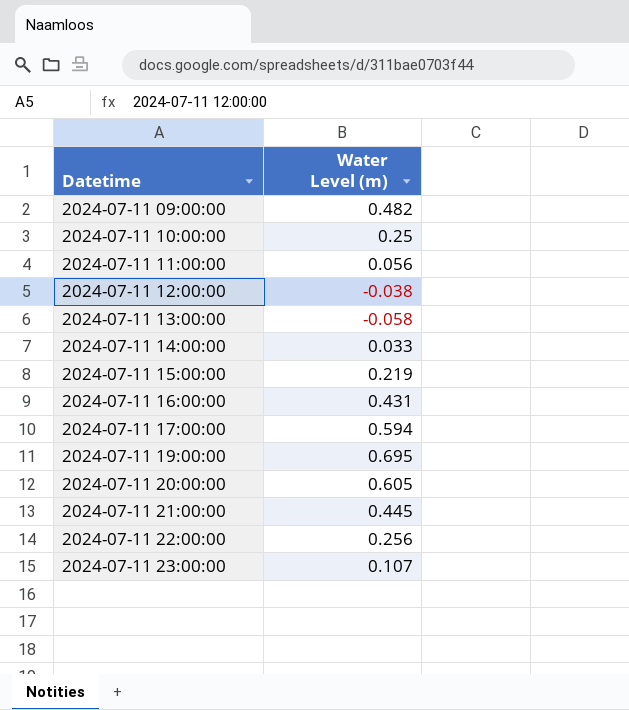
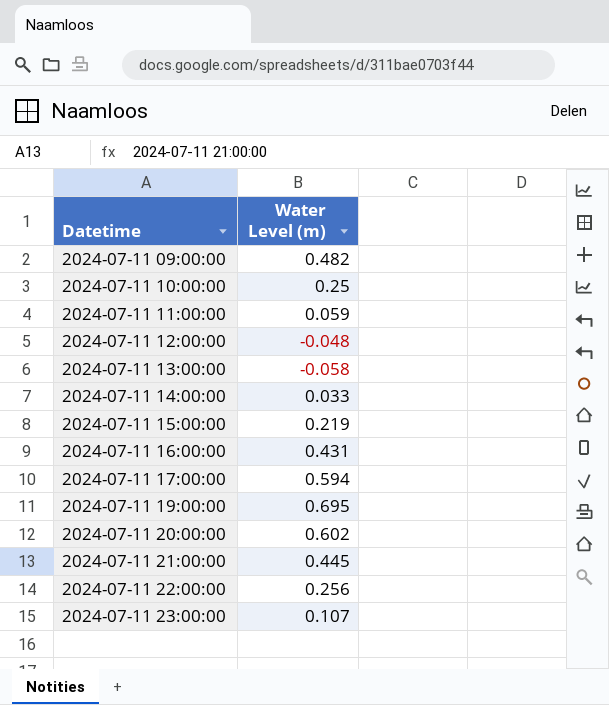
2024-07-11 11:00:00 | Water Level (m): 0.056 -> 0.059
2024-07-11 12:00:00 | Water Level (m): -0.038 -> -0.048
2024-07-11 20:00:00 | Water Level (m): 0.605 -> 0.602

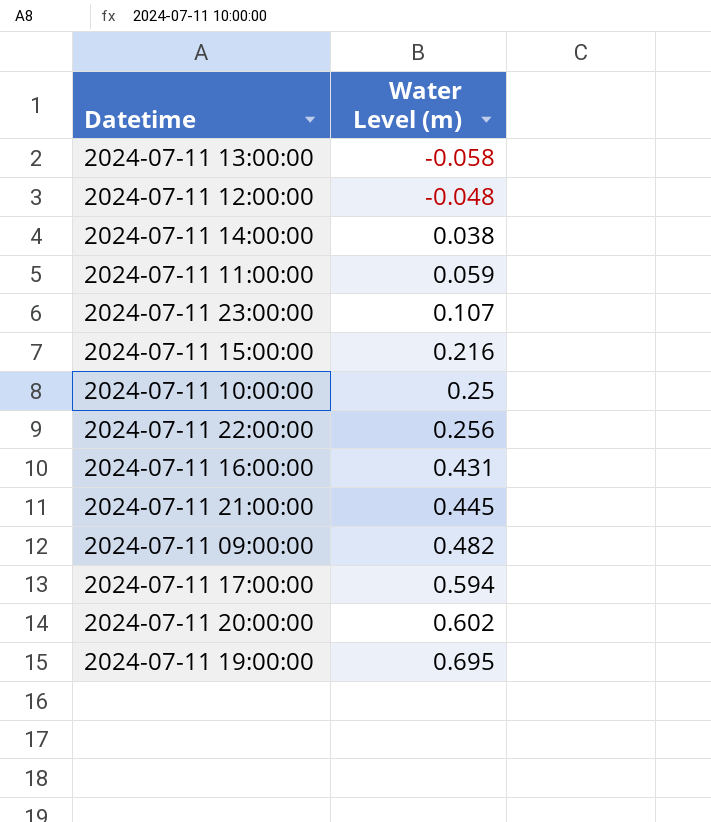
row order: Datetime ascending -> Water Level (m) ascending
2024-07-11 14:00:00 | Water Level (m): 0.033 -> 0.038
2024-07-11 15:00:00 | Water Level (m): 0.219 -> 0.216

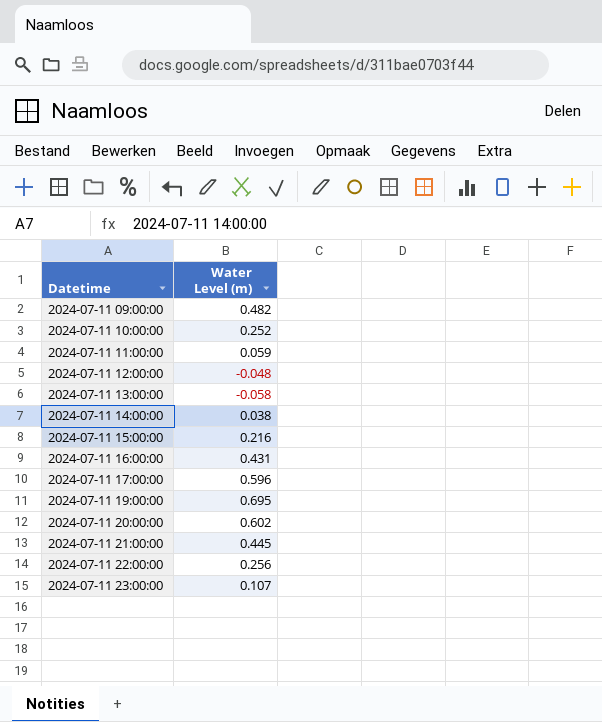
row order: Water Level (m) ascending -> Datetime ascending
2024-07-11 10:00:00 | Water Level (m): 0.25 -> 0.252
2024-07-11 17:00:00 | Water Level (m): 0.594 -> 0.596

